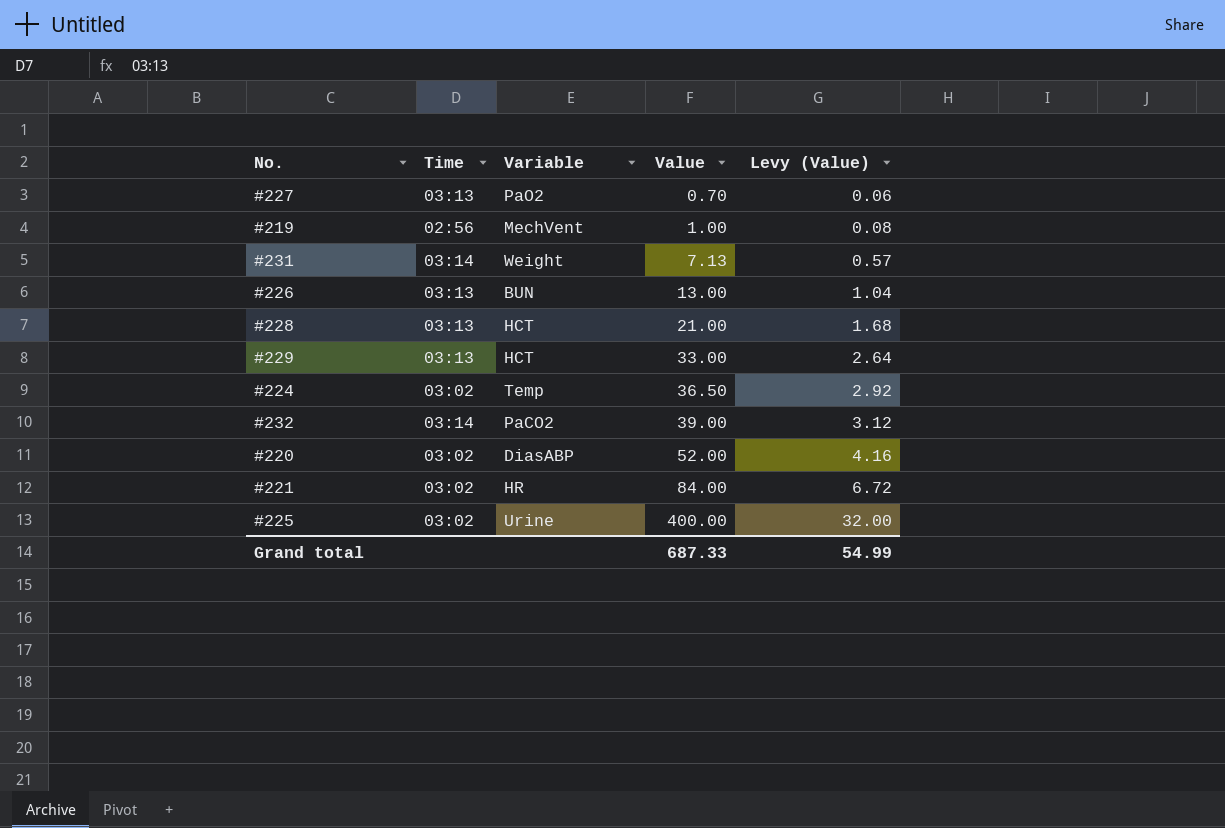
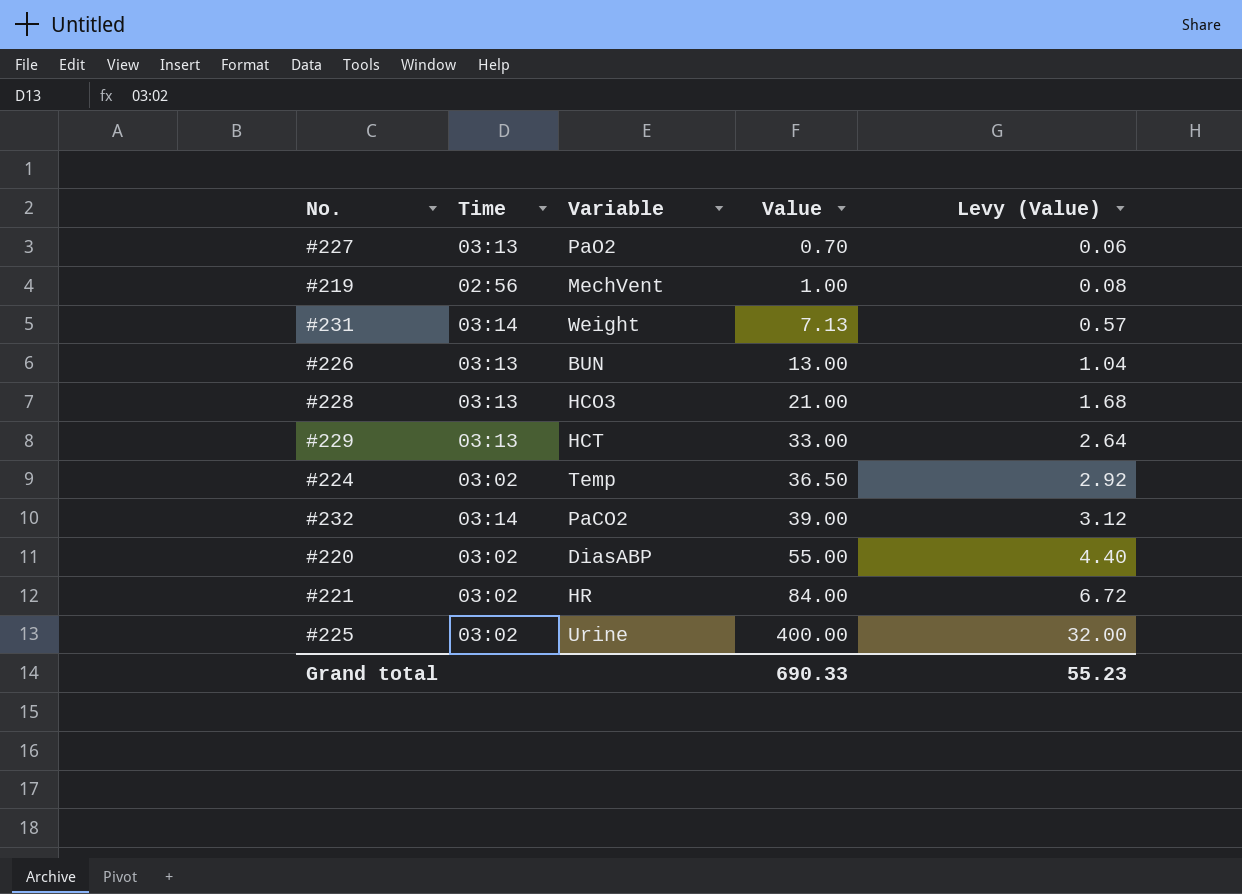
#228 | Variable: HCT -> HCO3
#220 | Value: 52.00 -> 55.00
#220 | Levy (Value): 4.16 -> 4.40
Grand total | Value: 687.33 -> 690.33
Grand total | Levy (Value): 54.99 -> 55.23

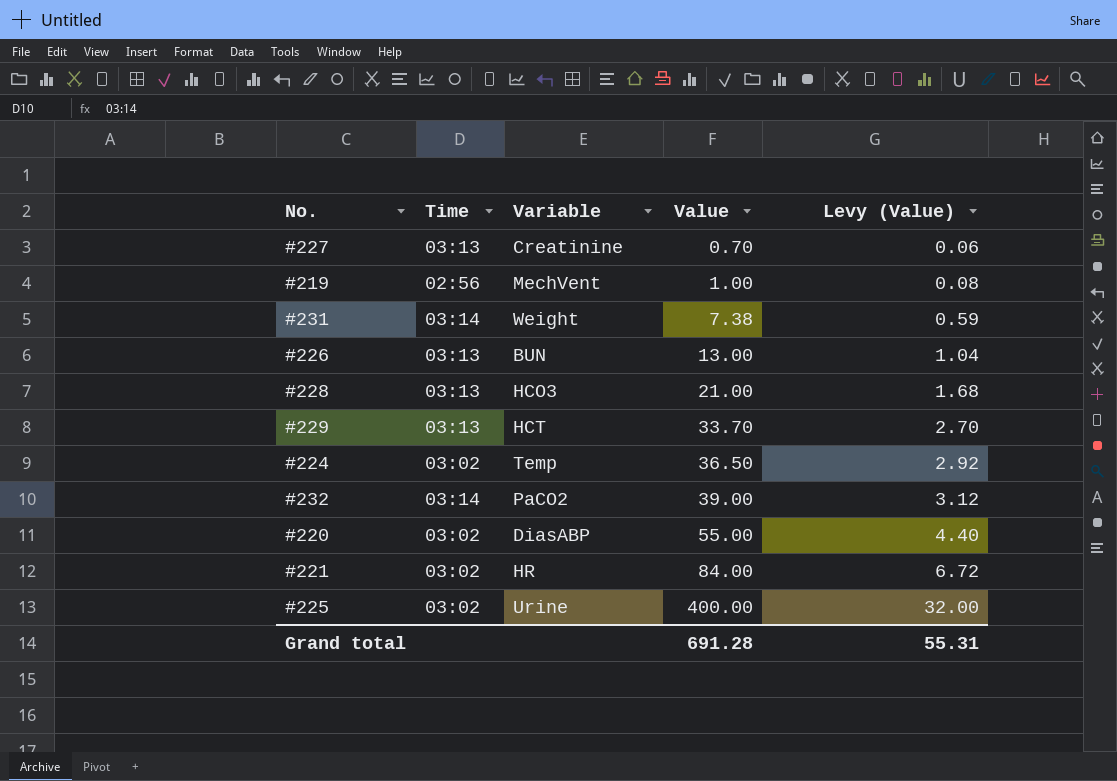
#227 | Variable: PaO2 -> Creatinine
#231 | Value: 7.13 -> 7.38
#231 | Levy (Value): 0.57 -> 0.59
#229 | Value: 33.00 -> 33.70
#229 | Levy (Value): 2.64 -> 2.70
Grand total | Value: 690.33 -> 691.28
Grand total | Levy (Value): 55.23 -> 55.31

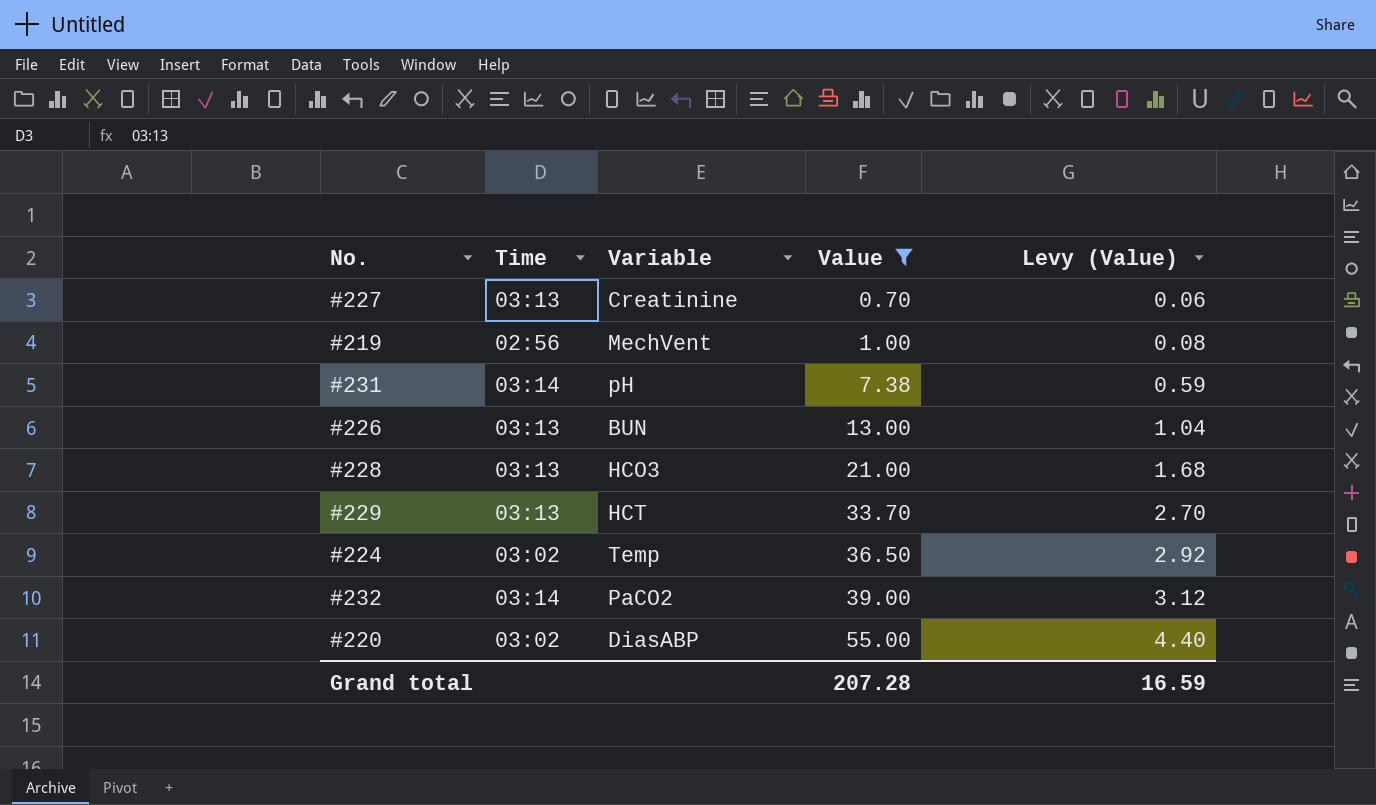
filter: none -> Value <= 55.00
#231 | Variable: Weight -> pH
Grand total | Value: 691.28 -> 207.28
Grand total | Levy (Value): 55.31 -> 16.59

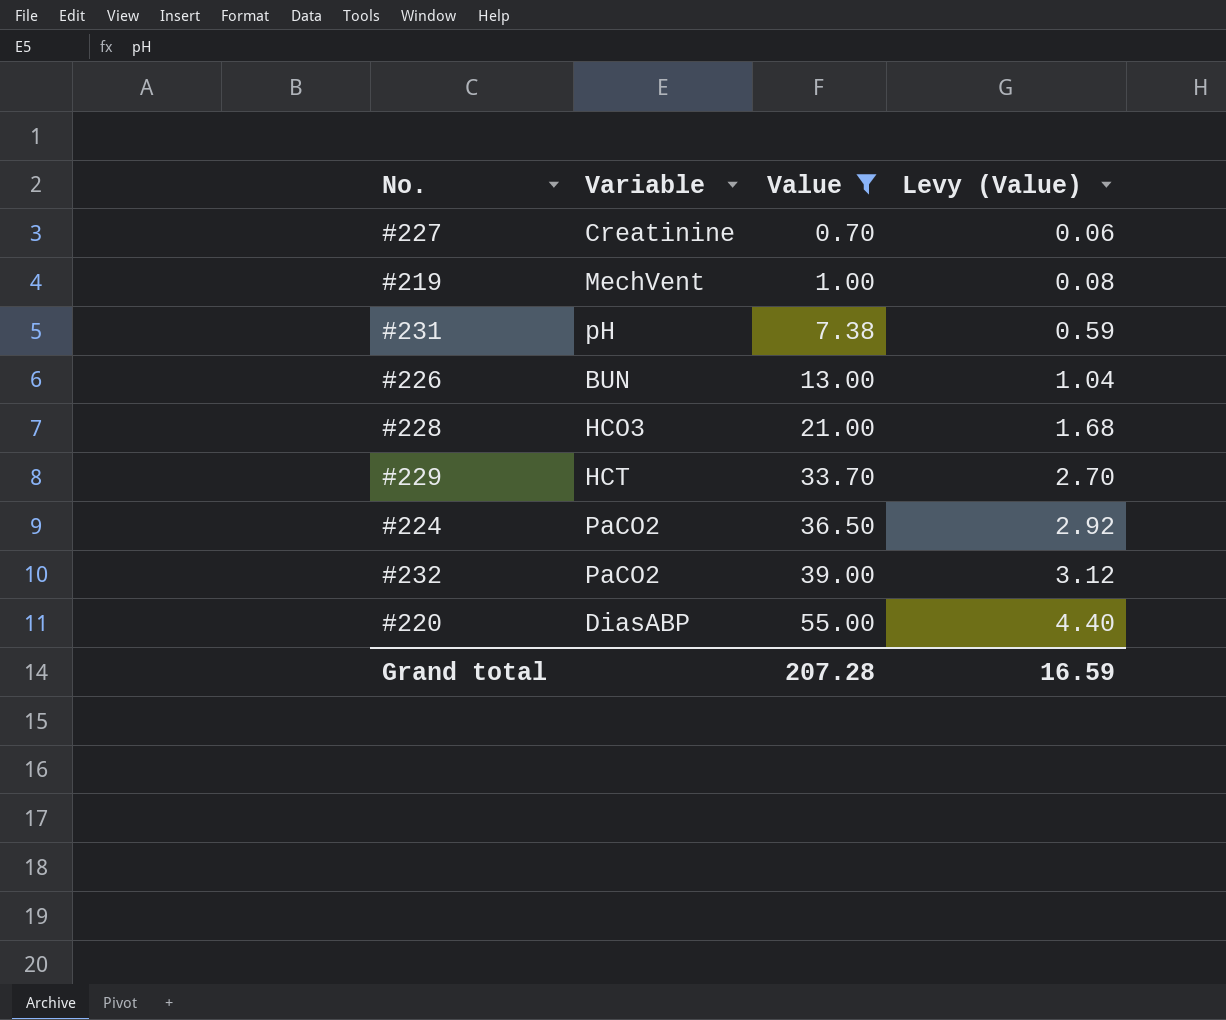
column Time | position: 2 -> none
#224 | Variable: Temp -> PaCO2

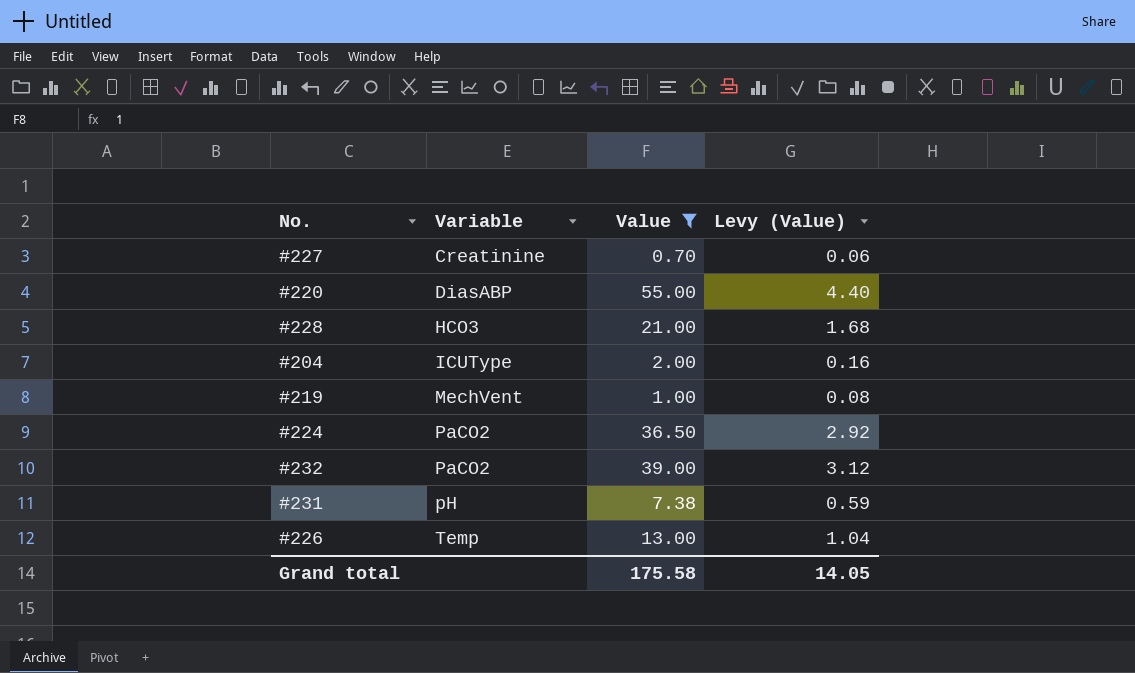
row order: Value ascending -> Variable ascending
row #229: HCT | 33.70 | 2.70 -> none
row #204: none -> ICUType | 2.00 | 0.16
#226 | Variable: BUN -> Temp
Grand total | Value: 207.28 -> 175.58
Grand total | Levy (Value): 16.59 -> 14.05

